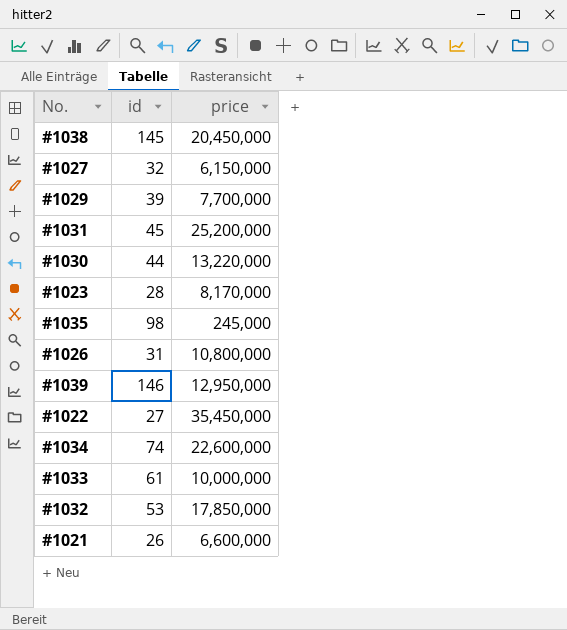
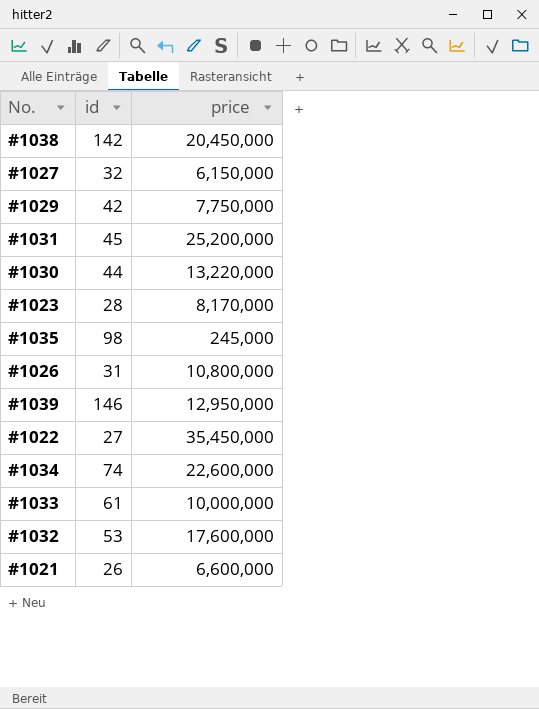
#1038 | id: 145 -> 142
#1029 | id: 39 -> 42
#1029 | price: 7,700,000 -> 7,750,000
#1032 | price: 17,850,000 -> 17,600,000

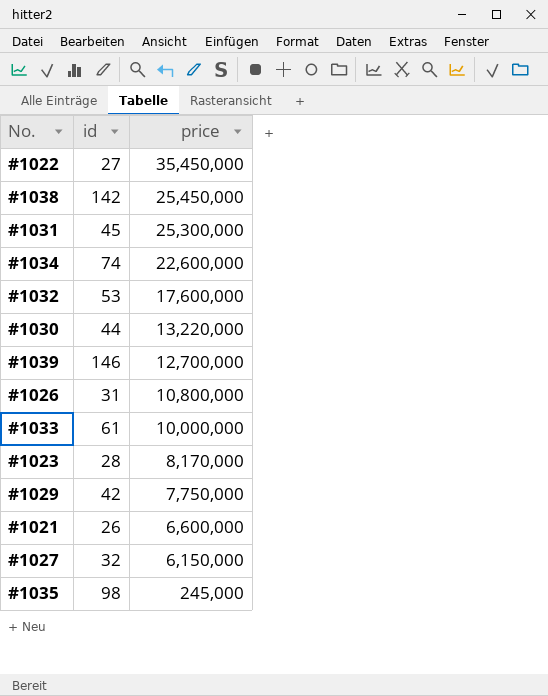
row order: none -> price descending
#1038 | price: 20,450,000 -> 25,450,000
#1031 | price: 25,200,000 -> 25,300,000
#1039 | price: 12,950,000 -> 12,700,000

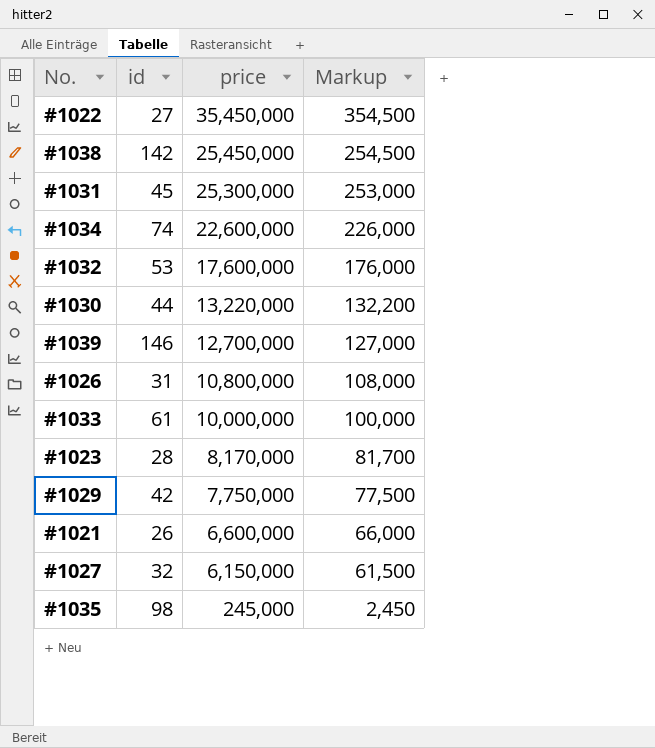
column Markup | formula: none -> [price] * 0.01

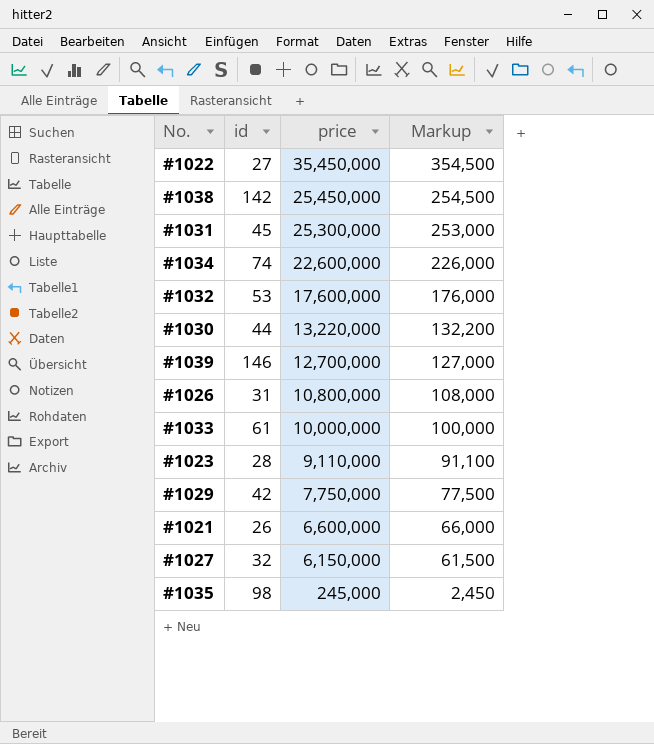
#1023 | price: 8,170,000 -> 9,110,000
#1023 | Markup: 81,700 -> 91,100

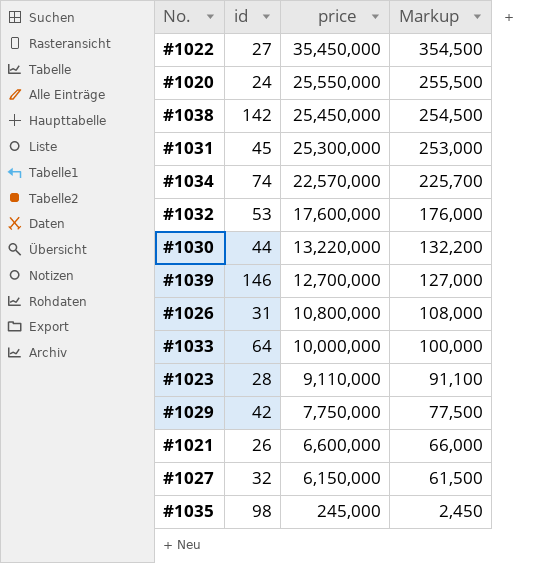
row #1020: none -> 24 | 25,550,000 | 255,500
#1034 | price: 22,600,000 -> 22,570,000
#1034 | Markup: 226,000 -> 225,700
#1033 | id: 61 -> 64

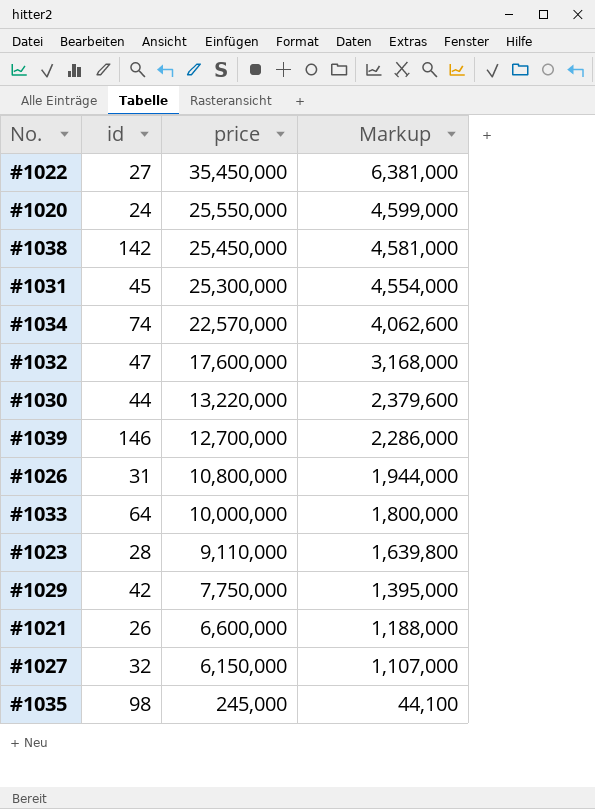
column Markup | formula: [price] * 0.01 -> [price] * 0.18
#1032 | id: 53 -> 47

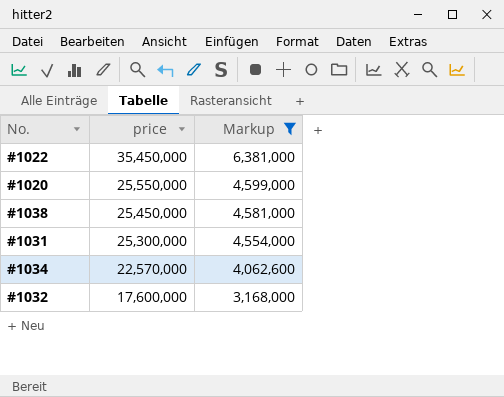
filter: none -> Markup >= 3,168,000
column id | position: 2 -> none

